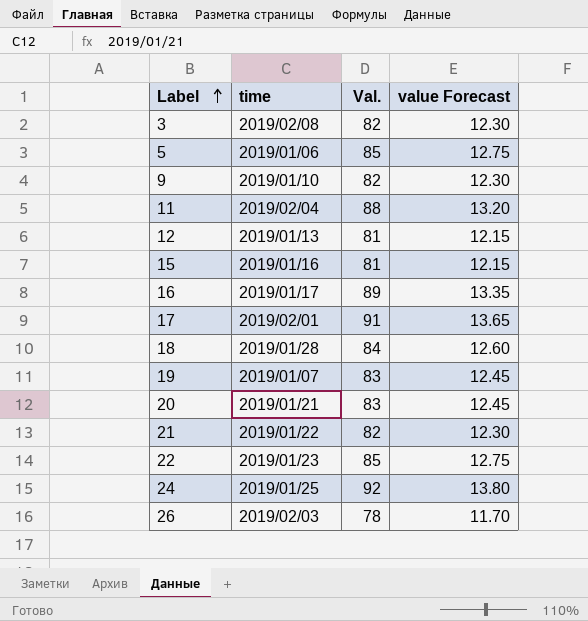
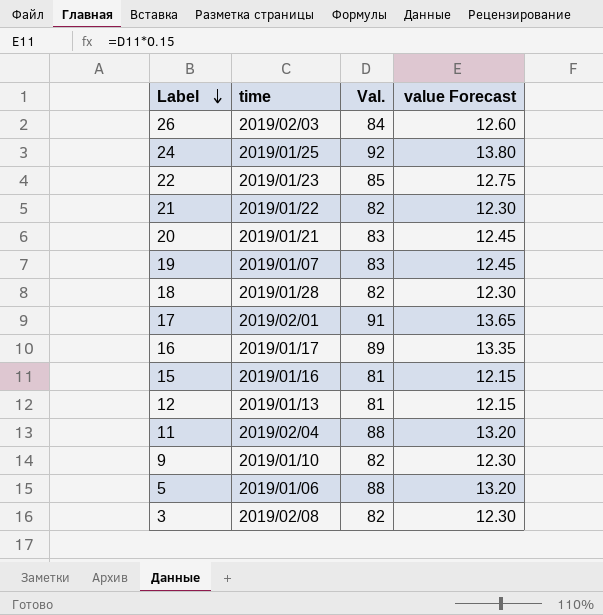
row order: Label ascending -> Label descending
26 | Val.: 78 -> 84
26 | value Forecast: 11.70 -> 12.60
18 | Val.: 84 -> 82
18 | value Forecast: 12.60 -> 12.30
5 | Val.: 85 -> 88
5 | value Forecast: 12.75 -> 13.20

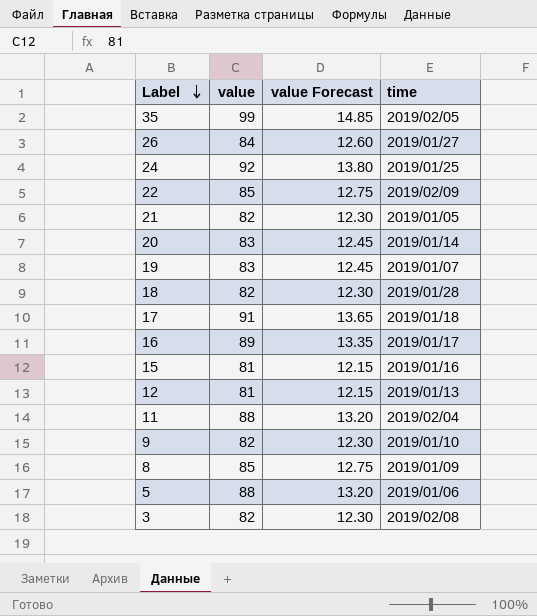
column name: Val. -> value
column time | position: 2 -> 4
row 35: none -> 99 | 14.85 | 2019/02/05
26 | time: 2019/02/03 -> 2019/01/27
22 | time: 2019/01/23 -> 2019/02/09
21 | time: 2019/01/22 -> 2019/01/05
20 | time: 2019/01/21 -> 2019/01/14
17 | time: 2019/02/01 -> 2019/01/18
row 8: none -> 85 | 12.75 | 2019/01/09

